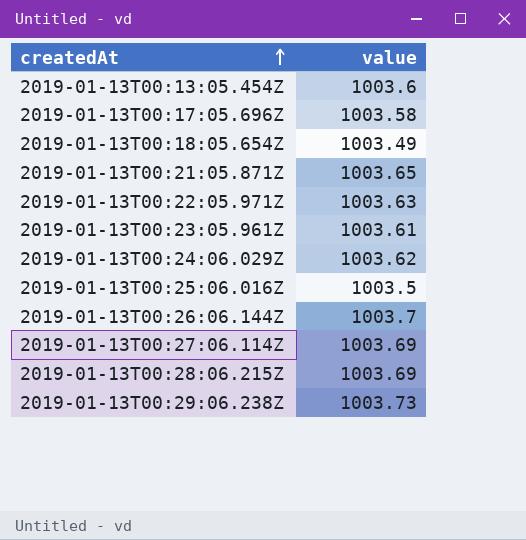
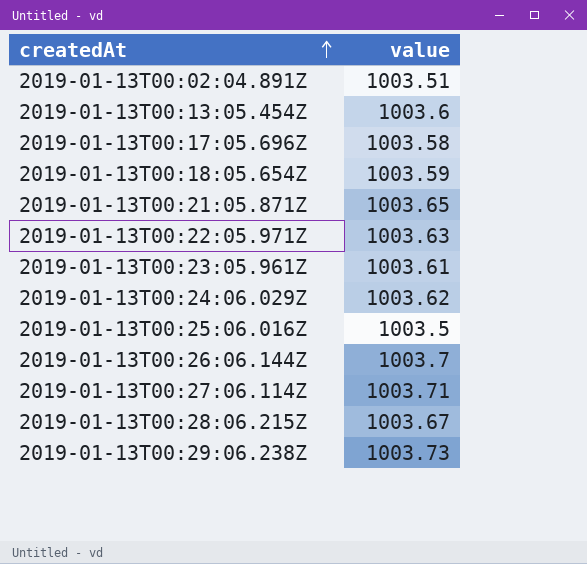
row 2019-01-13T00:02:04.891Z: none -> 1003.51
2019-01-13T00:18:05.654Z | value: 1003.49 -> 1003.59
2019-01-13T00:27:06.114Z | value: 1003.69 -> 1003.71
2019-01-13T00:28:06.215Z | value: 1003.69 -> 1003.67

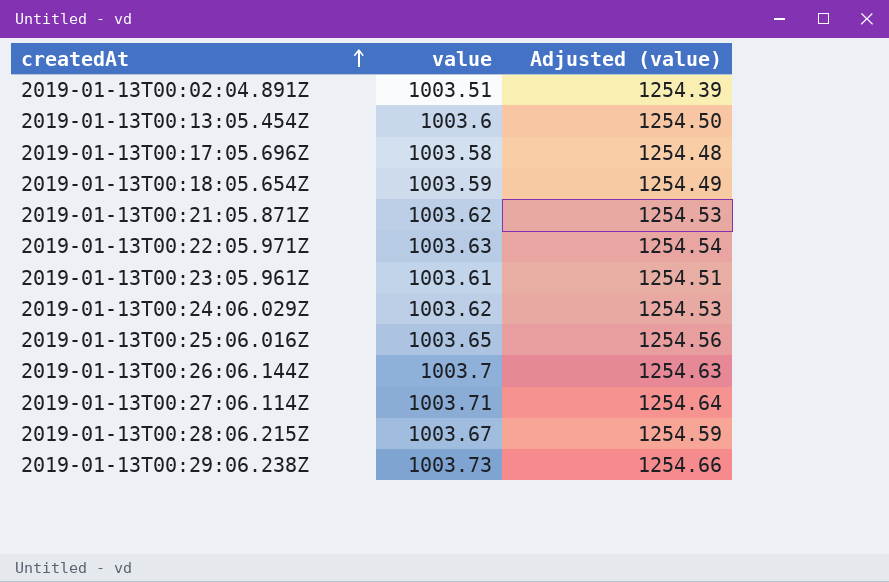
column Adjusted (value) | formula: none -> [value] * 1.25
2019-01-13T00:21:05.871Z | value: 1003.65 -> 1003.62
2019-01-13T00:25:06.016Z | value: 1003.5 -> 1003.65

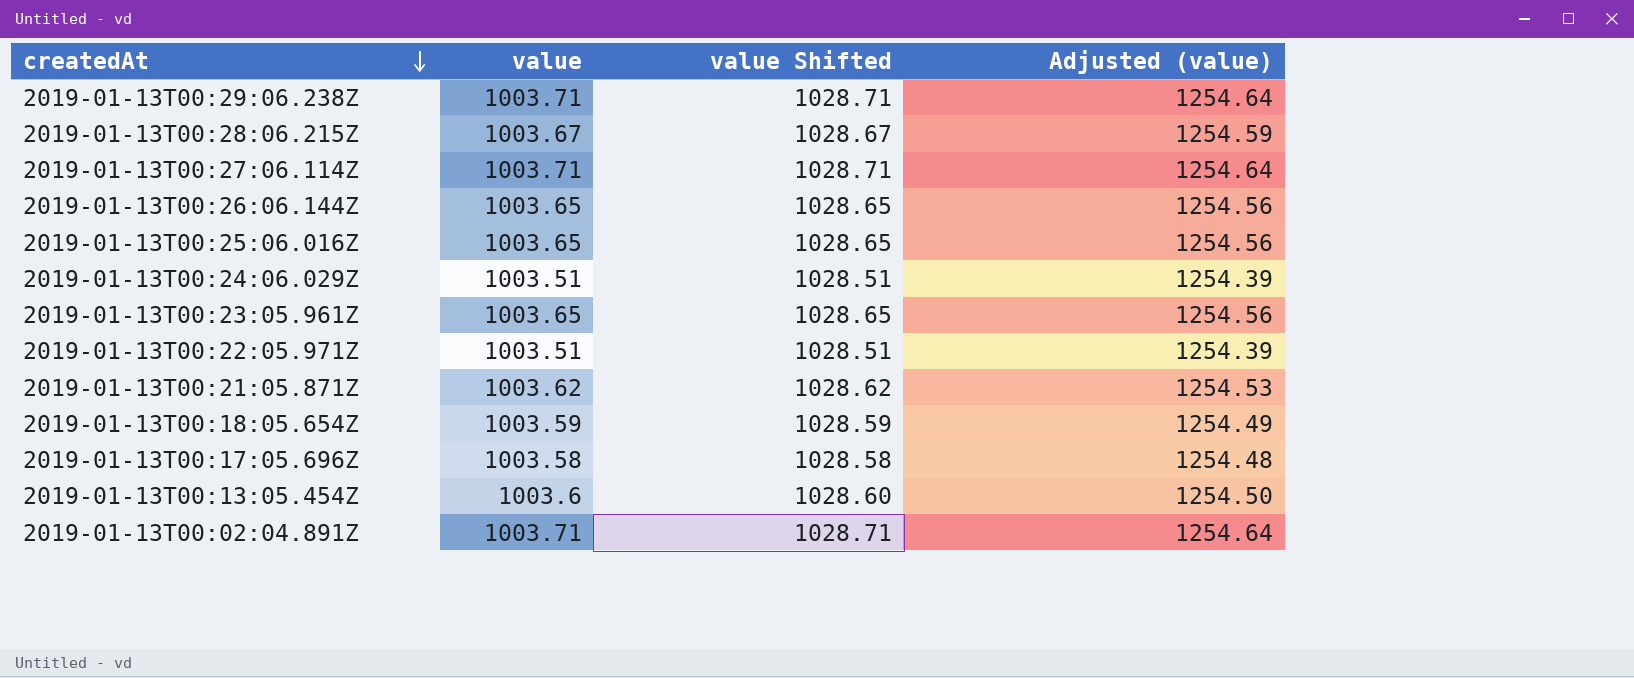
row order: createdAt ascending -> createdAt descending
column value Shifted | formula: none -> [value] + 25
2019-01-13T00:29:06.238Z | value: 1003.73 -> 1003.71
2019-01-13T00:29:06.238Z | Adjusted (value): 1254.66 -> 1254.64
2019-01-13T00:26:06.144Z | value: 1003.7 -> 1003.65
2019-01-13T00:26:06.144Z | Adjusted (value): 1254.63 -> 1254.56
2019-01-13T00:24:06.029Z | value: 1003.62 -> 1003.51
2019-01-13T00:24:06.029Z | Adjusted (value): 1254.53 -> 1254.39
2019-01-13T00:23:05.961Z | value: 1003.61 -> 1003.65
2019-01-13T00:23:05.961Z | Adjusted (value): 1254.51 -> 1254.56
2019-01-13T00:22:05.971Z | value: 1003.63 -> 1003.51
2019-01-13T00:22:05.971Z | Adjusted (value): 1254.54 -> 1254.39
2019-01-13T00:02:04.891Z | value: 1003.51 -> 1003.71
2019-01-13T00:02:04.891Z | Adjusted (value): 1254.39 -> 1254.64

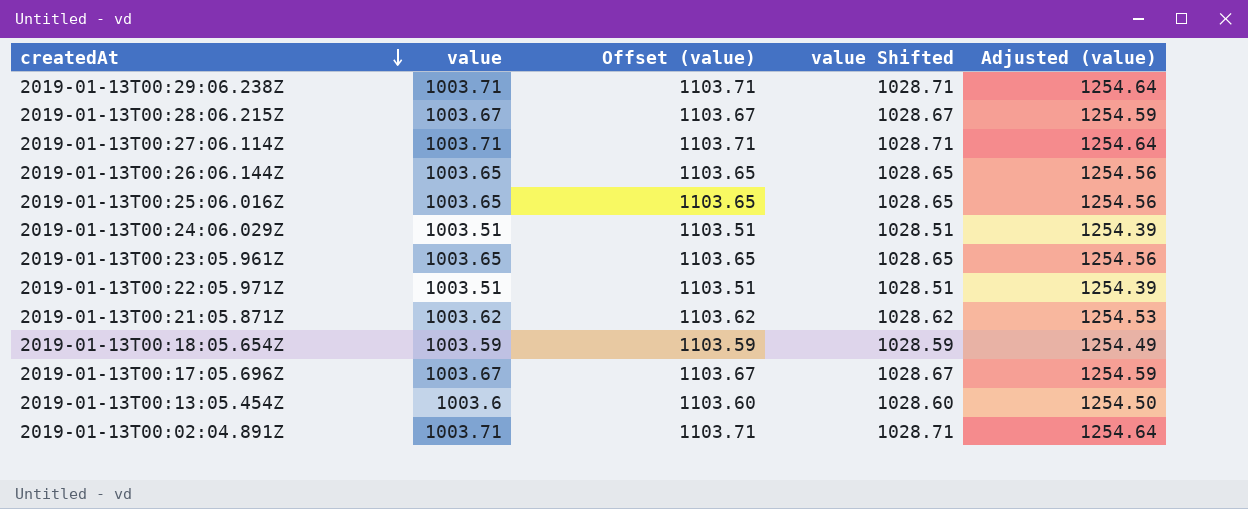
column Offset (value) | formula: none -> [value] + 100
2019-01-13T00:17:05.696Z | value: 1003.58 -> 1003.67
2019-01-13T00:17:05.696Z | value Shifted: 1028.58 -> 1028.67
2019-01-13T00:17:05.696Z | Adjusted (value): 1254.48 -> 1254.59

